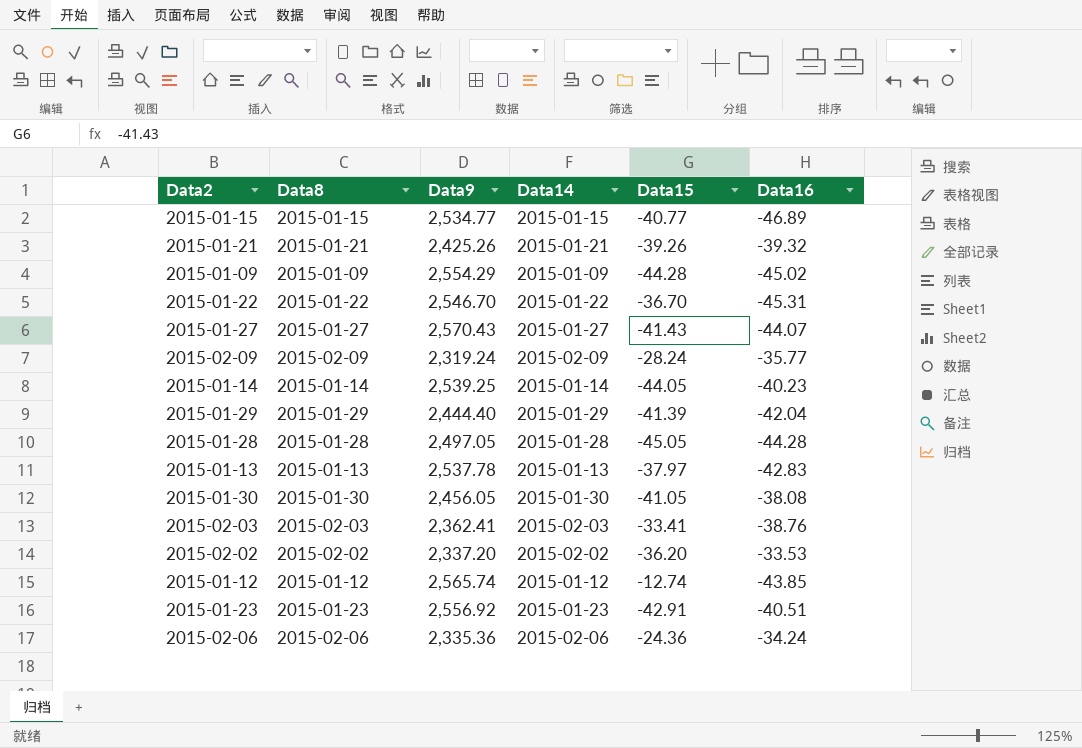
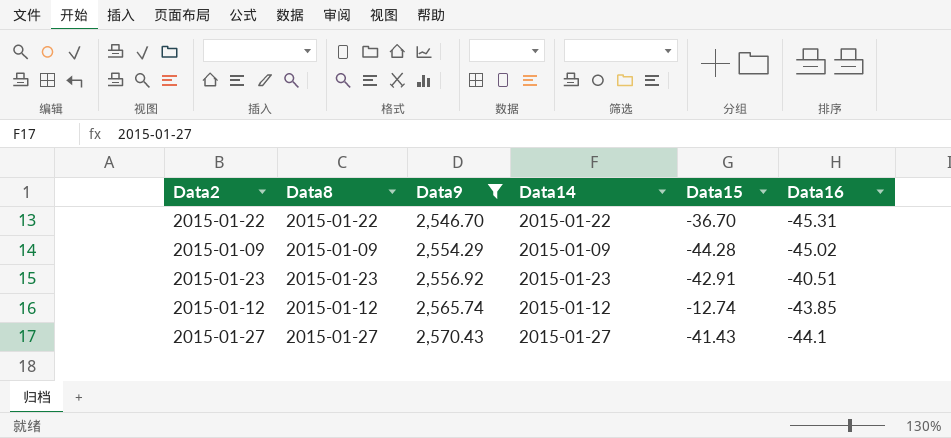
filter: none -> Data9 >= 2,546.70
row order: none -> Data9 ascending
2015-01-27 | Data16: -44.07 -> -44.1

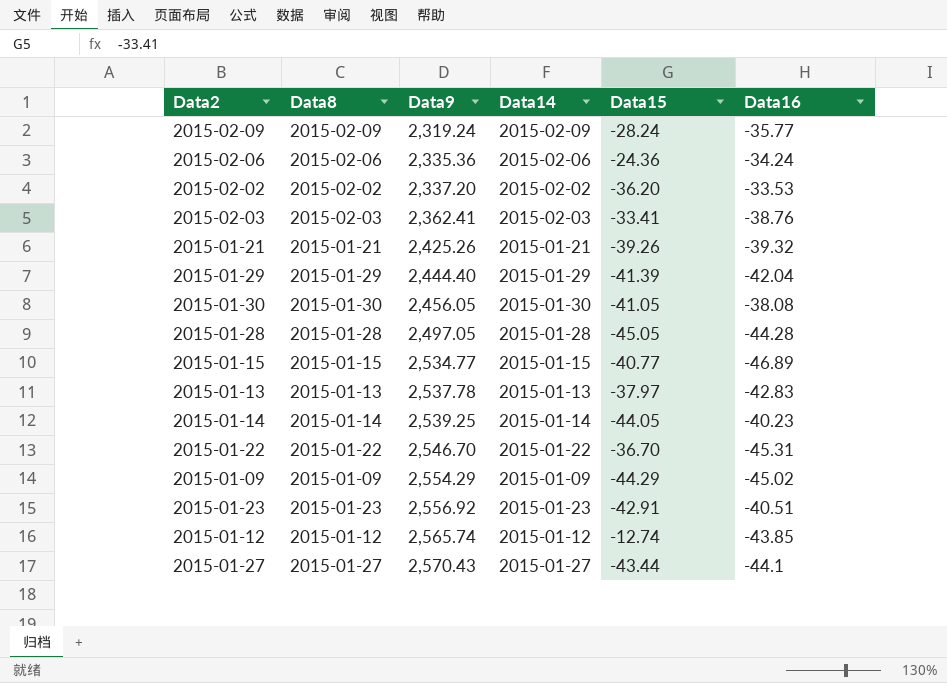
filter: Data9 >= 2,546.70 -> none
2015-01-09 | Data15: -44.28 -> -44.29
2015-01-27 | Data15: -41.43 -> -43.44

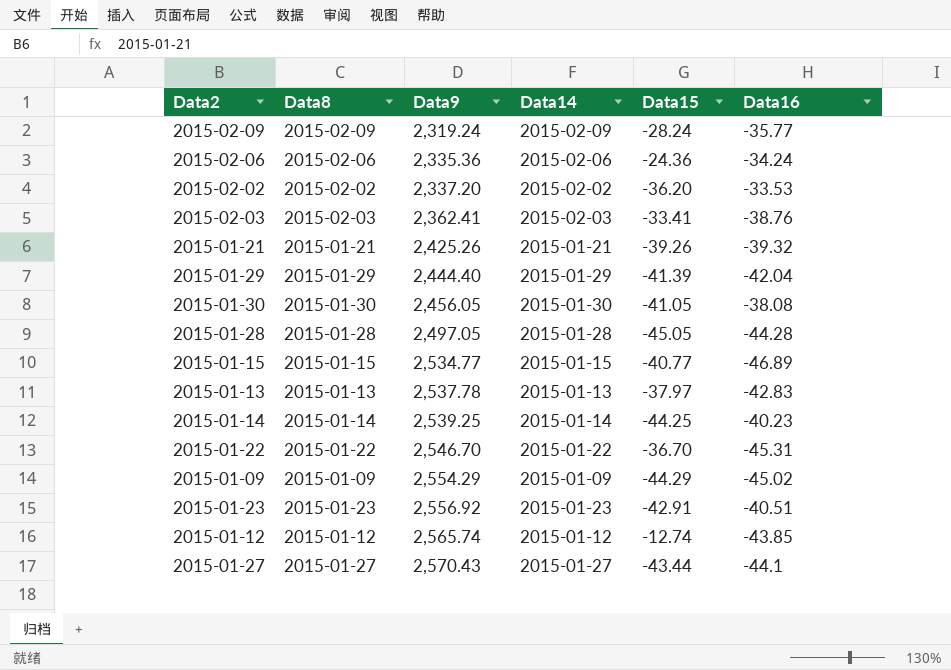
2015-01-14 | Data15: -44.05 -> -44.25

